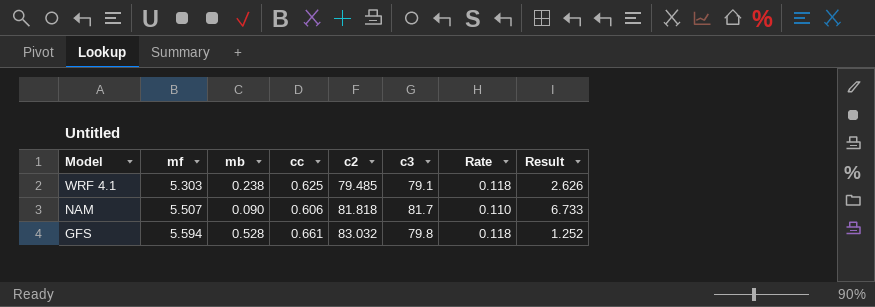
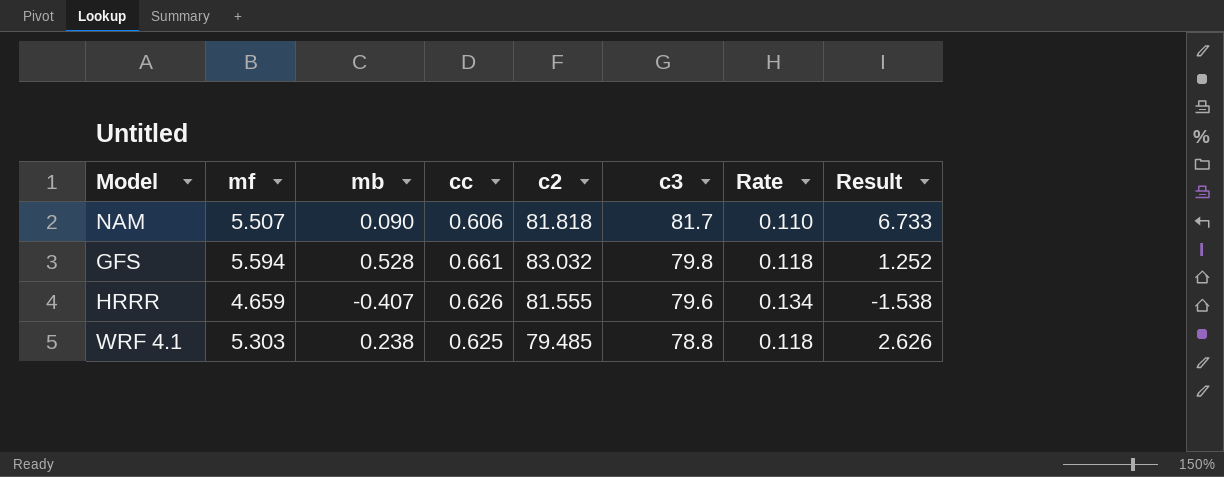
row order: Model descending -> c3 descending
row HRRR: none -> 4.659 | -0.407 | 0.626 | 81.555 | 79.6 | 0.134 | -1.538
WRF 4.1 | c3: 79.1 -> 78.8

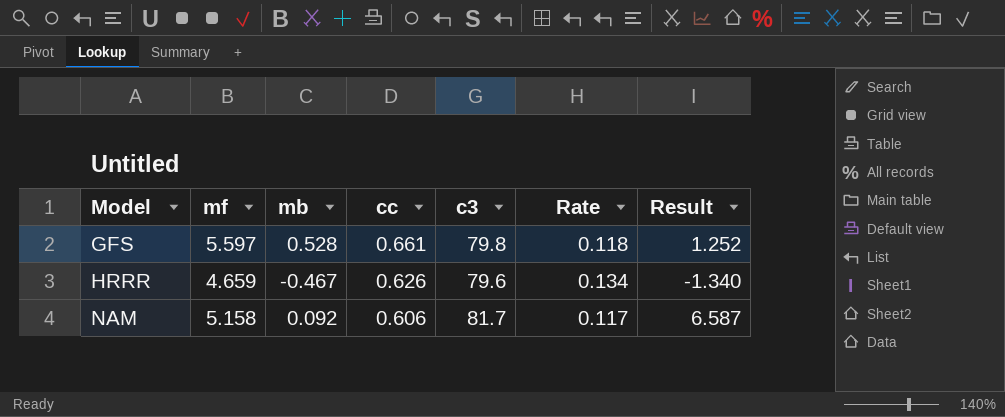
row order: c3 descending -> Model ascending
column c2 | position: 5 -> none
row WRF 4.1: 5.303 | 0.238 | 0.625 | 79.485 | 78.8 | 0.118 | 2.626 -> none
GFS | mf: 5.594 -> 5.597
HRRR | mb: -0.407 -> -0.467
HRRR | Result: -1.538 -> -1.340
NAM | mf: 5.507 -> 5.158
NAM | mb: 0.090 -> 0.092
NAM | Rate: 0.110 -> 0.117
NAM | Result: 6.733 -> 6.587

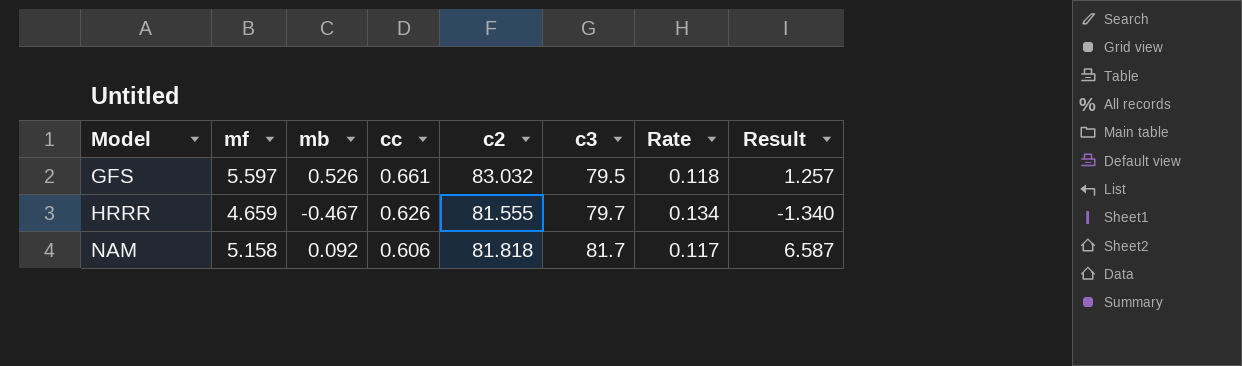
column c2 | position: none -> 5
GFS | mb: 0.528 -> 0.526
GFS | c3: 79.8 -> 79.5
GFS | Result: 1.252 -> 1.257
HRRR | c3: 79.6 -> 79.7

